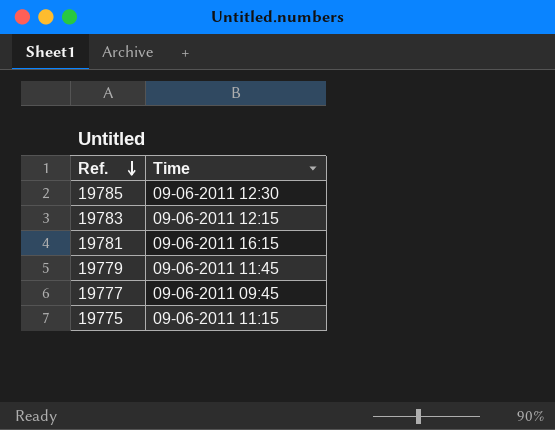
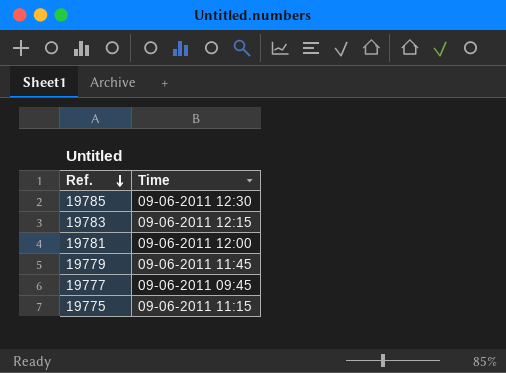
19781 | Time: 09-06-2011 16:15 -> 09-06-2011 12:00

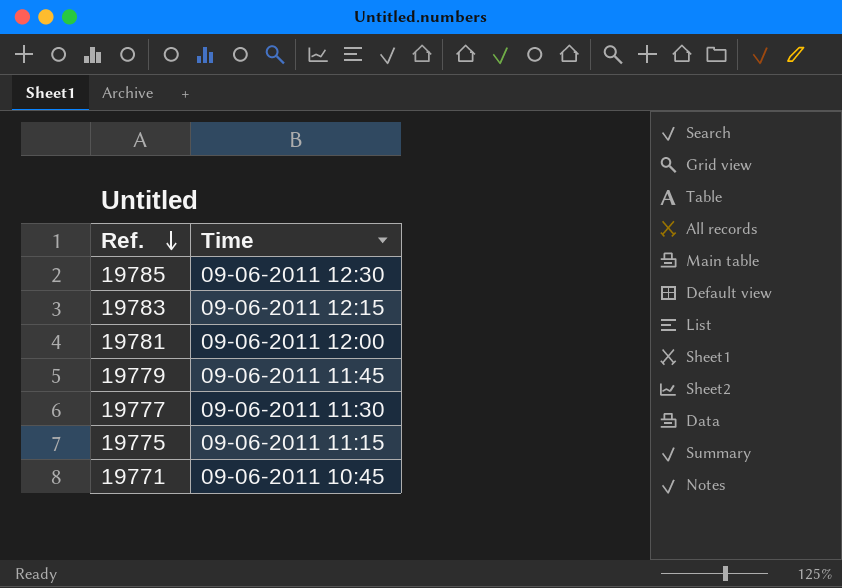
19777 | Time: 09-06-2011 09:45 -> 09-06-2011 11:30
row 19771: none -> 09-06-2011 10:45

